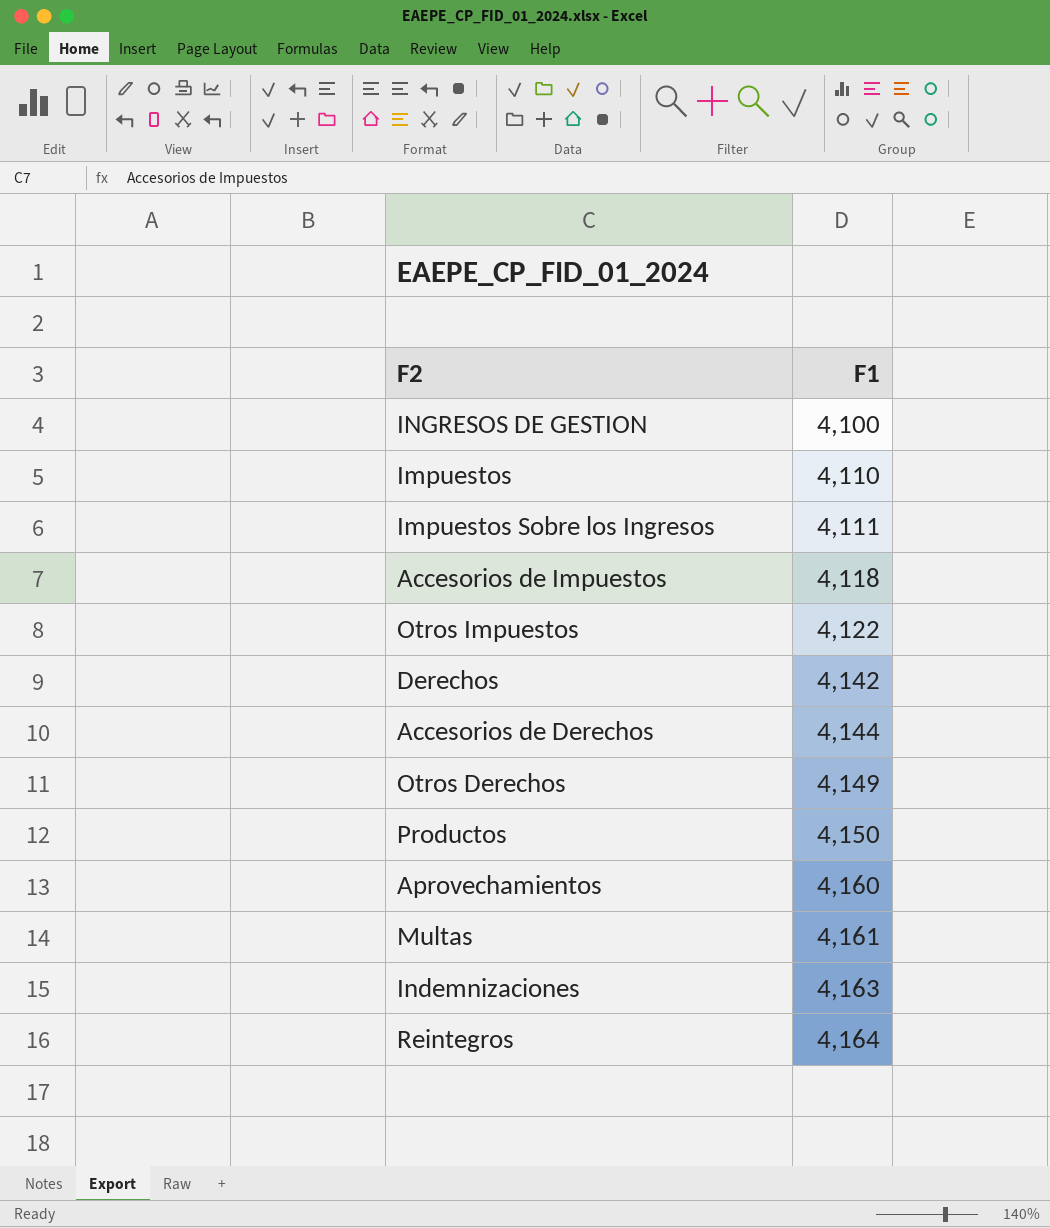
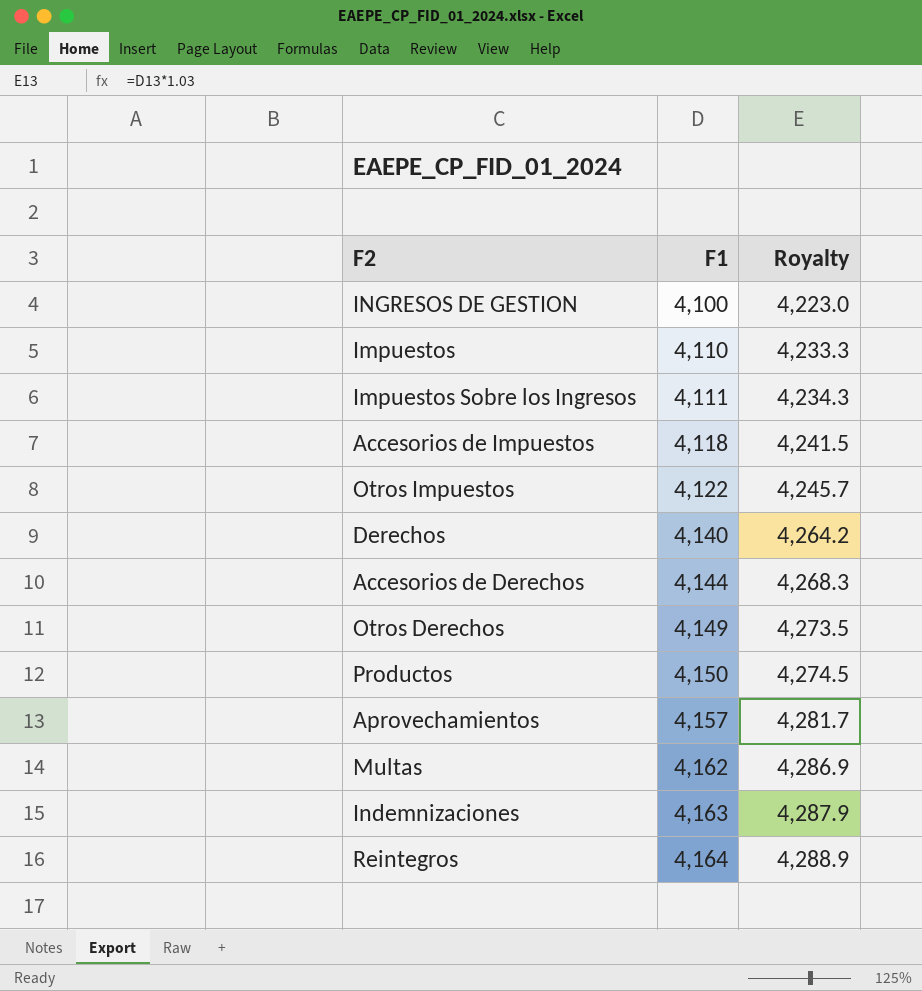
column Royalty | formula: none -> [F1] * 1.03
Derechos | F1: 4,142 -> 4,140
Aprovechamientos | F1: 4,160 -> 4,157
Multas | F1: 4,161 -> 4,162

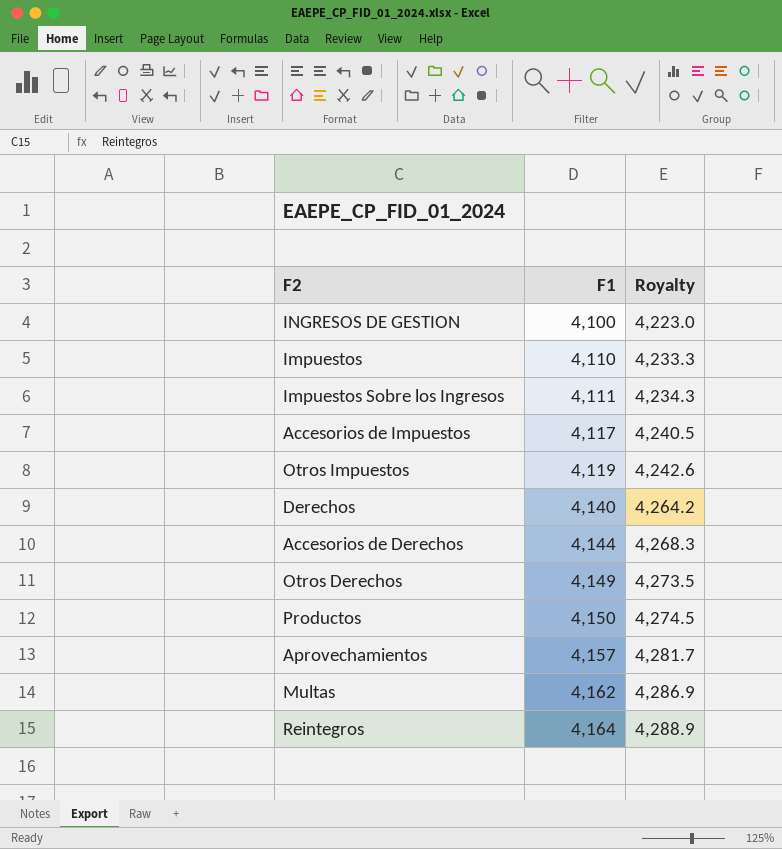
row Indemnizaciones: 4,163 | 4,287.9 -> none
Accesorios de Impuestos | F1: 4,118 -> 4,117
Accesorios de Impuestos | Royalty: 4,241.5 -> 4,240.5
Otros Impuestos | F1: 4,122 -> 4,119
Otros Impuestos | Royalty: 4,245.7 -> 4,242.6

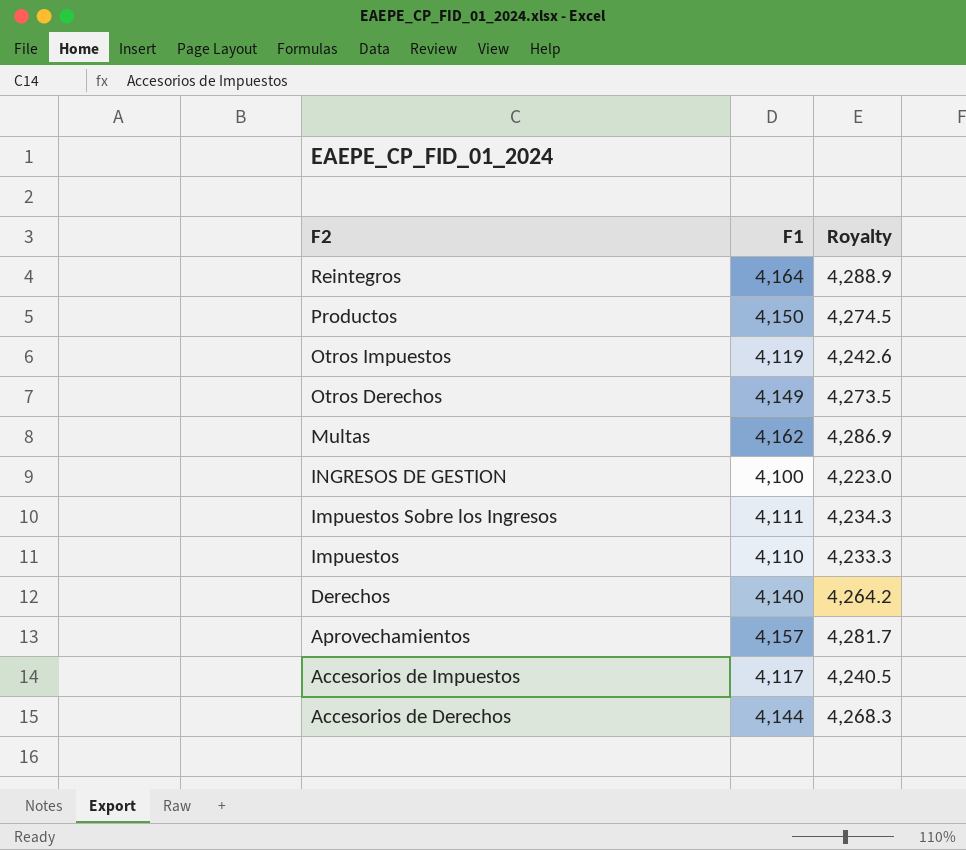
row order: F1 ascending -> F2 descending

